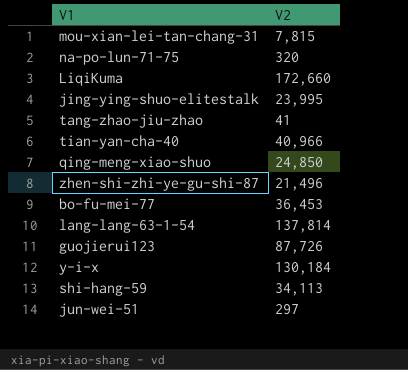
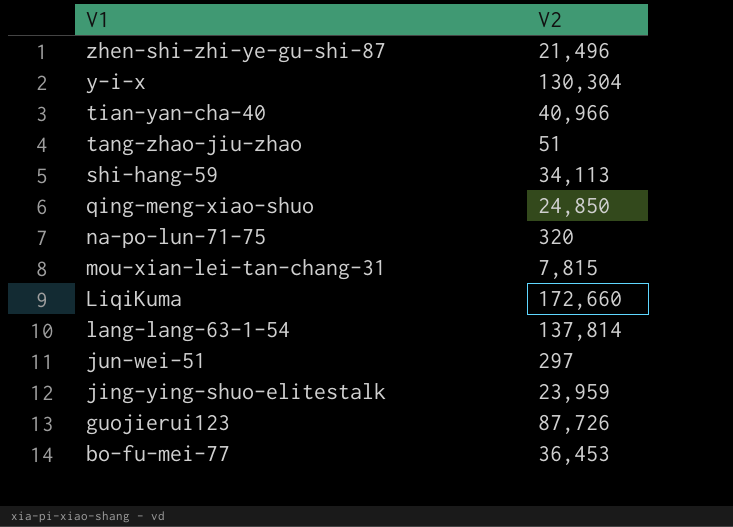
row order: none -> V1 descending
y-i-x | V2: 130,184 -> 130,304
tang-zhao-jiu-zhao | V2: 41 -> 51
jing-ying-shuo-elitestalk | V2: 23,995 -> 23,959

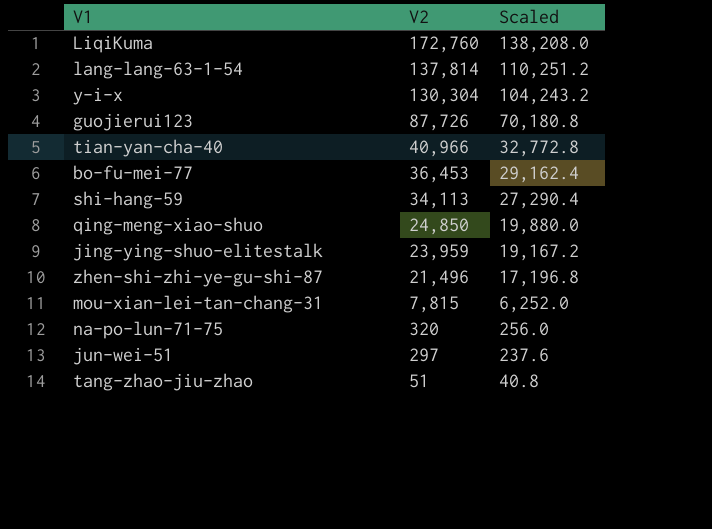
row order: V1 descending -> V2 descending
column Scaled | formula: none -> [V2] * 0.8
LiqiKuma | V2: 172,660 -> 172,760

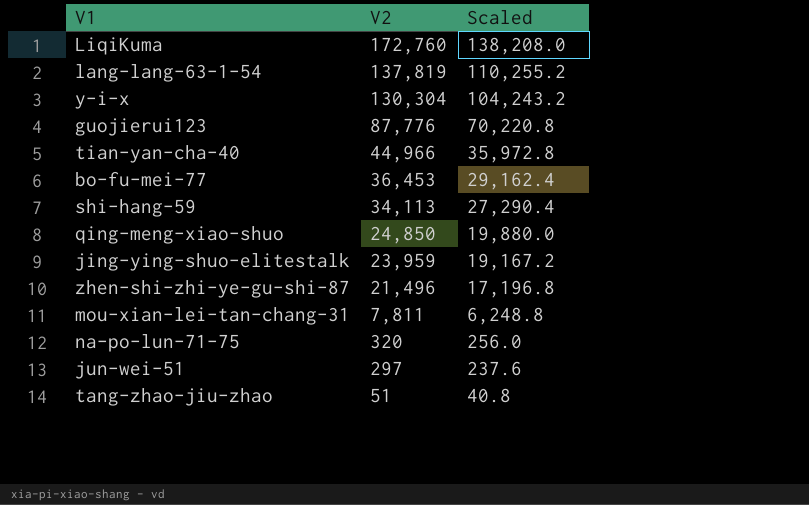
lang-lang-63-1-54 | V2: 137,814 -> 137,819
lang-lang-63-1-54 | Scaled: 110,251.2 -> 110,255.2
guojierui123 | V2: 87,726 -> 87,776
guojierui123 | Scaled: 70,180.8 -> 70,220.8
tian-yan-cha-40 | V2: 40,966 -> 44,966
tian-yan-cha-40 | Scaled: 32,772.8 -> 35,972.8
mou-xian-lei-tan-chang-31 | V2: 7,815 -> 7,811
mou-xian-lei-tan-chang-31 | Scaled: 6,252.0 -> 6,248.8

